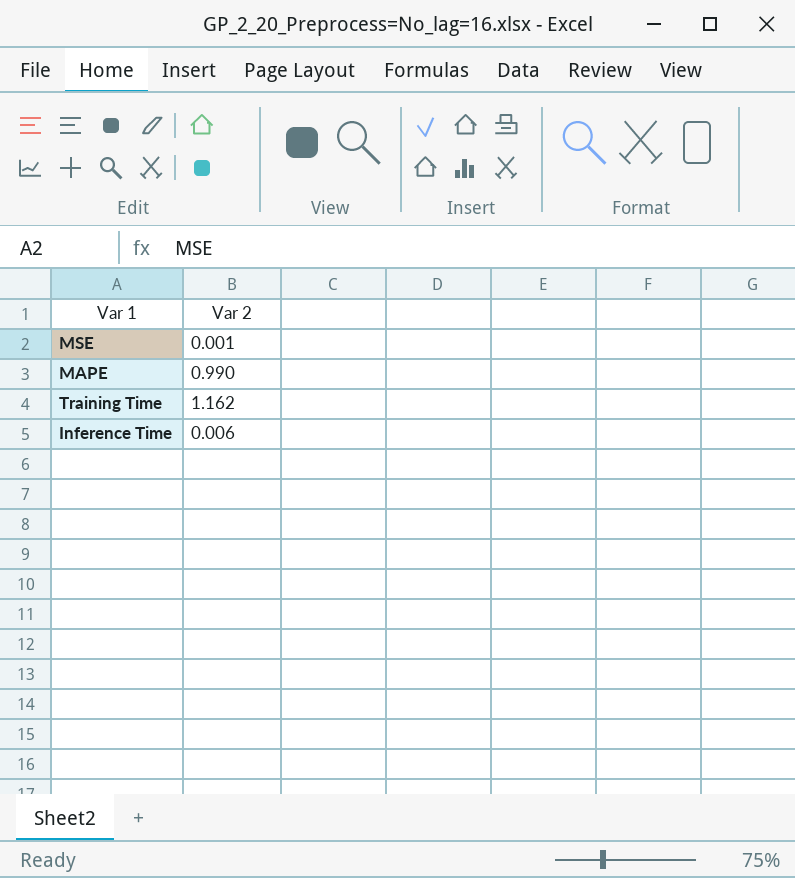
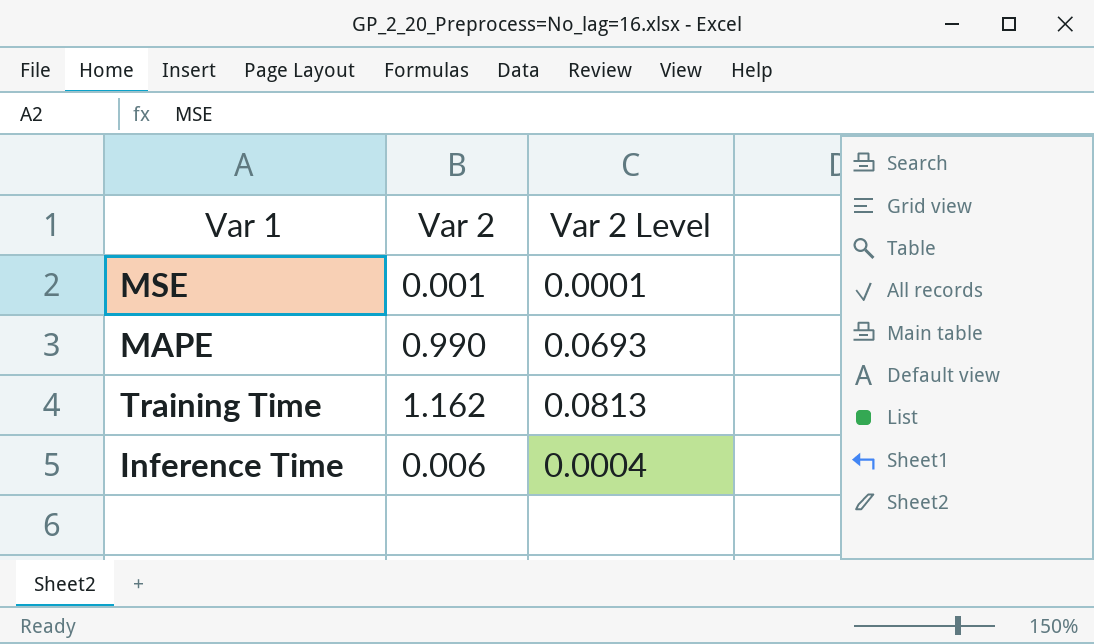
column Var 2 Level | formula: none -> [Var 2] * 0.07

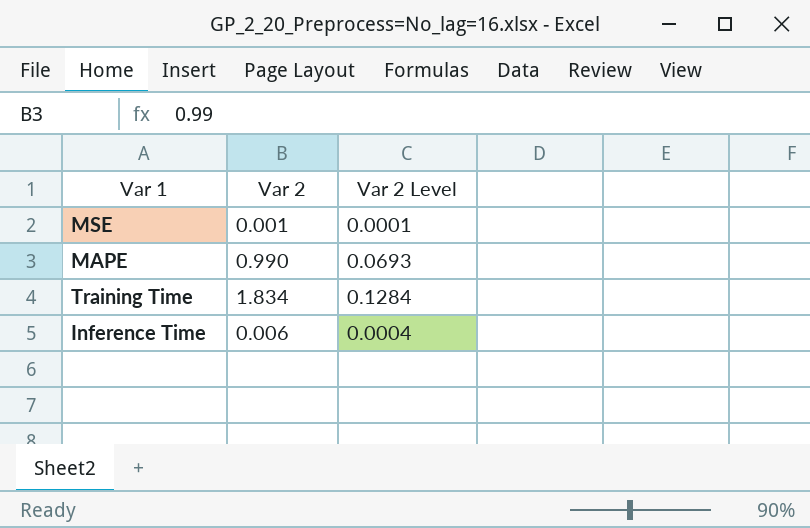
Training Time | Var 2: 1.162 -> 1.834
Training Time | Var 2 Level: 0.0813 -> 0.1284

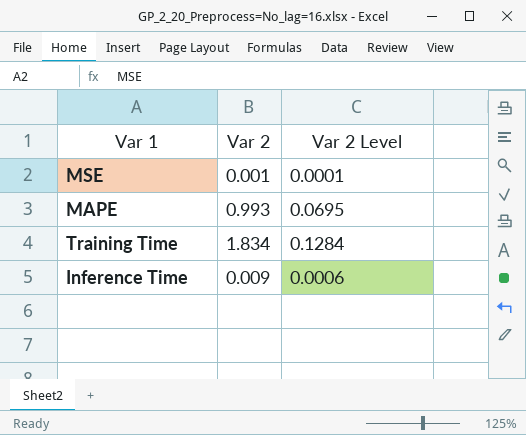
MAPE | Var 2: 0.990 -> 0.993
MAPE | Var 2 Level: 0.0693 -> 0.0695
Inference Time | Var 2: 0.006 -> 0.009
Inference Time | Var 2 Level: 0.0004 -> 0.0006

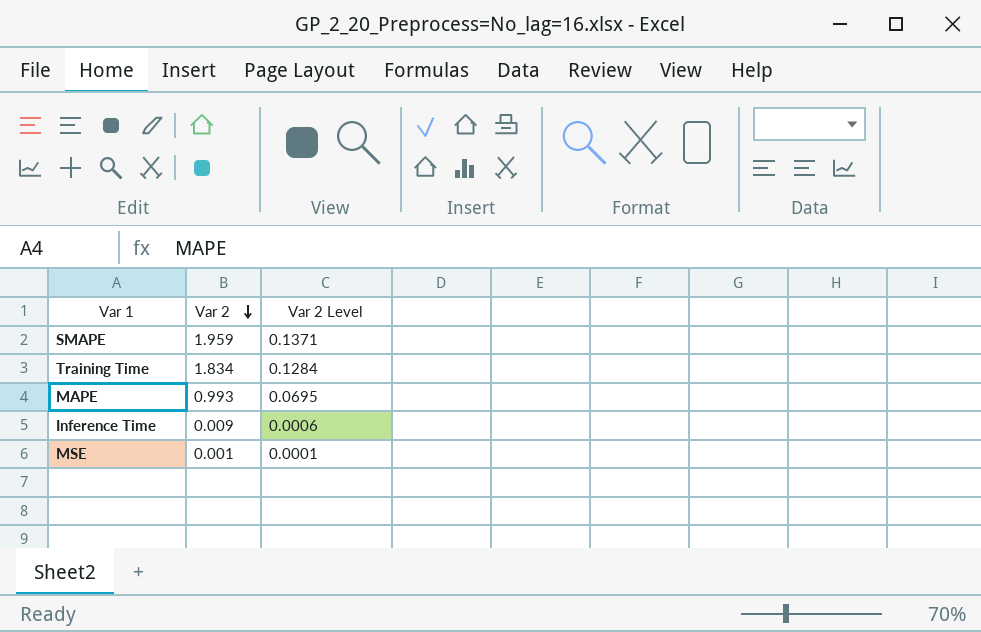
row order: none -> Var 2 descending
row SMAPE: none -> 1.959 | 0.1371

